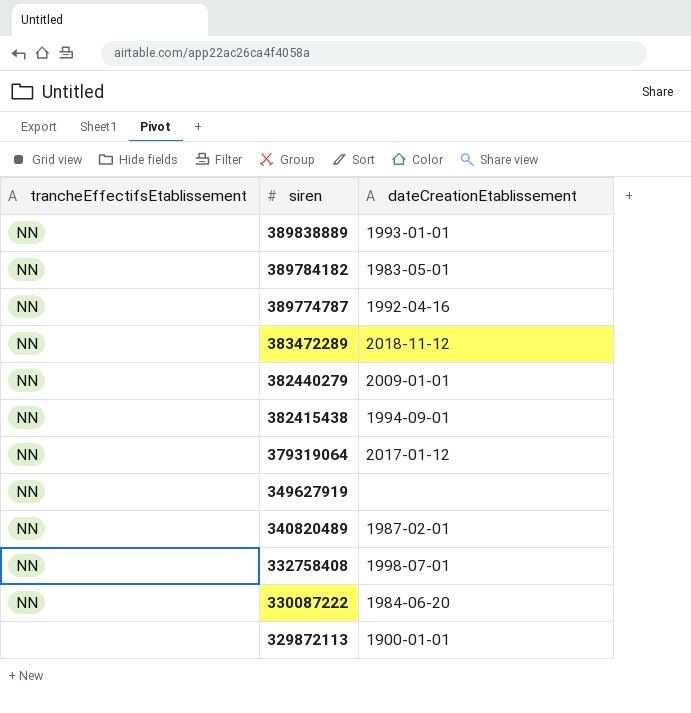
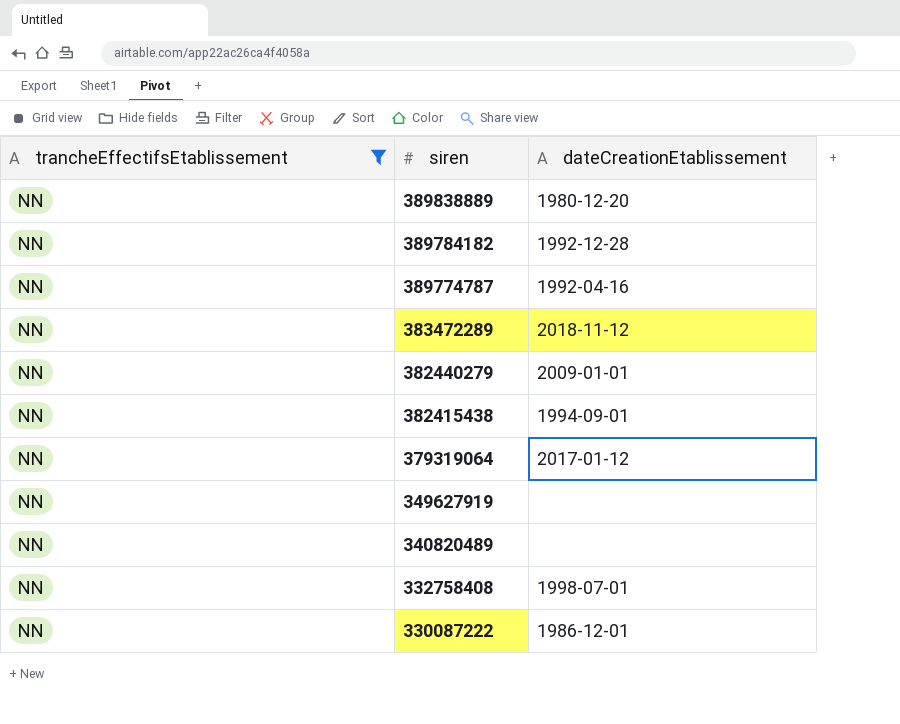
filter: none -> trancheEffectifsEtablissement = NN
389838889 | dateCreationEtablissement: 1993-01-01 -> 1980-12-20
389784182 | dateCreationEtablissement: 1983-05-01 -> 1992-12-28
340820489 | dateCreationEtablissement: 1987-02-01 -> none
330087222 | dateCreationEtablissement: 1984-06-20 -> 1986-12-01

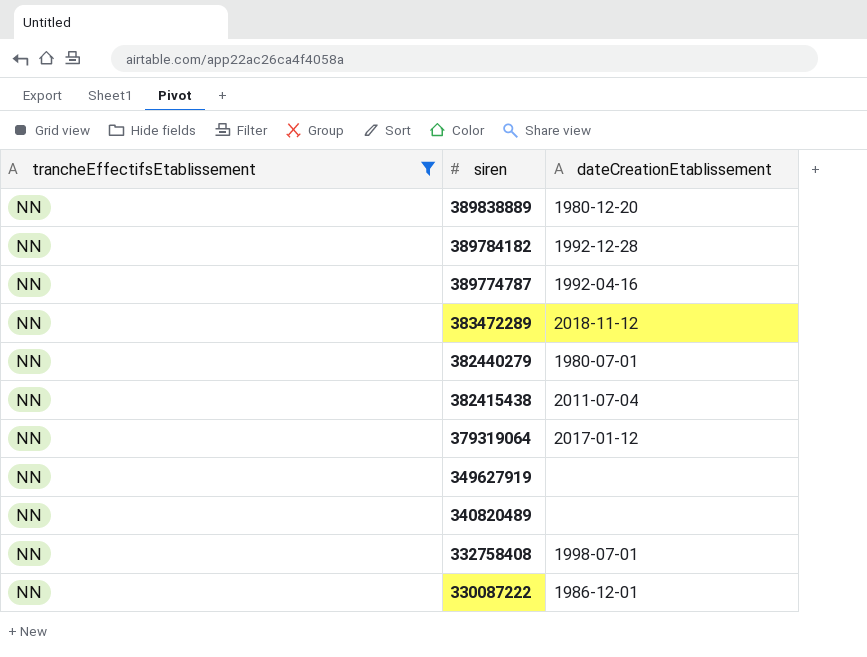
382440279 | dateCreationEtablissement: 2009-01-01 -> 1980-07-01
382415438 | dateCreationEtablissement: 1994-09-01 -> 2011-07-04

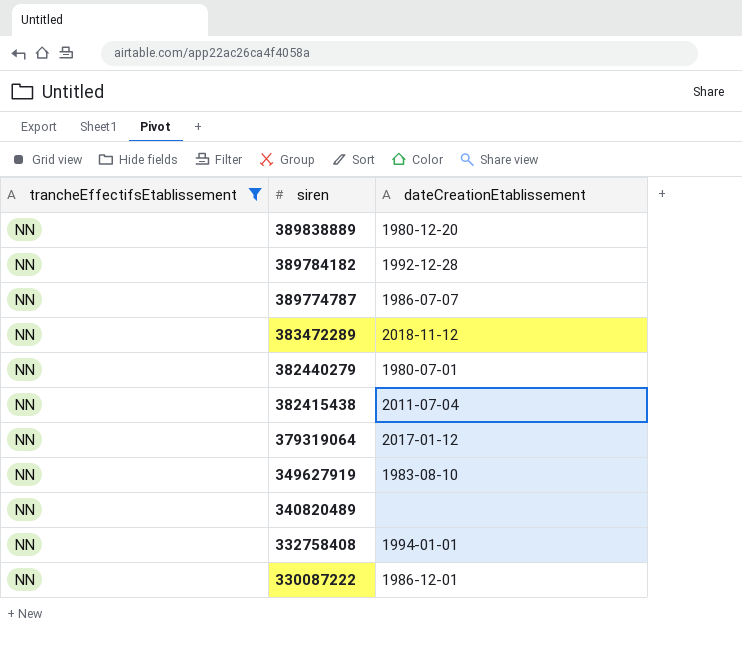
389774787 | dateCreationEtablissement: 1992-04-16 -> 1986-07-07
349627919 | dateCreationEtablissement: none -> 1983-08-10
332758408 | dateCreationEtablissement: 1998-07-01 -> 1994-01-01

